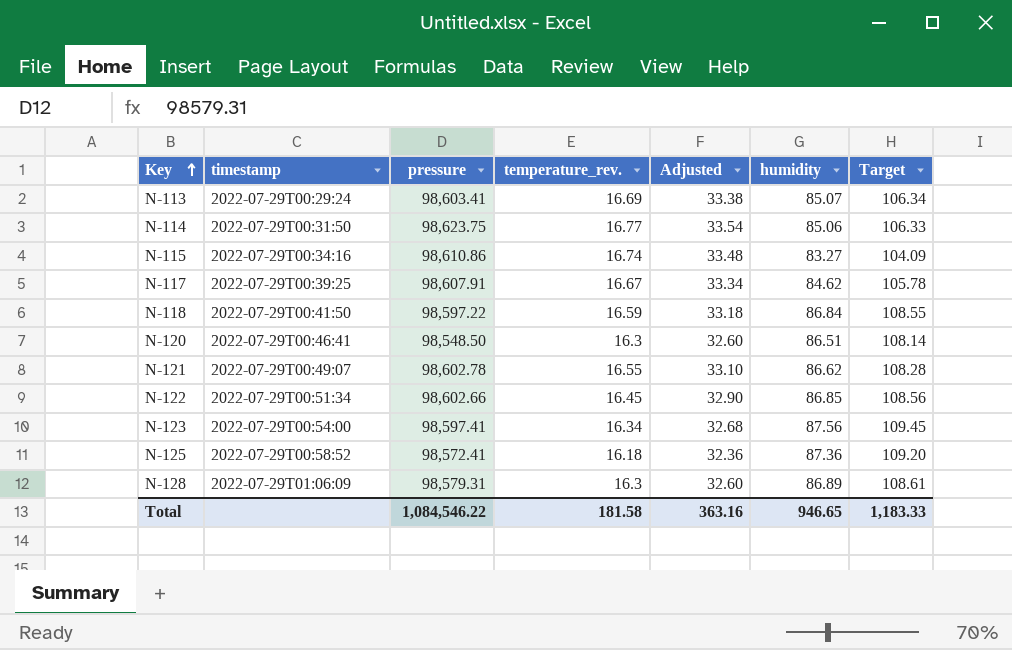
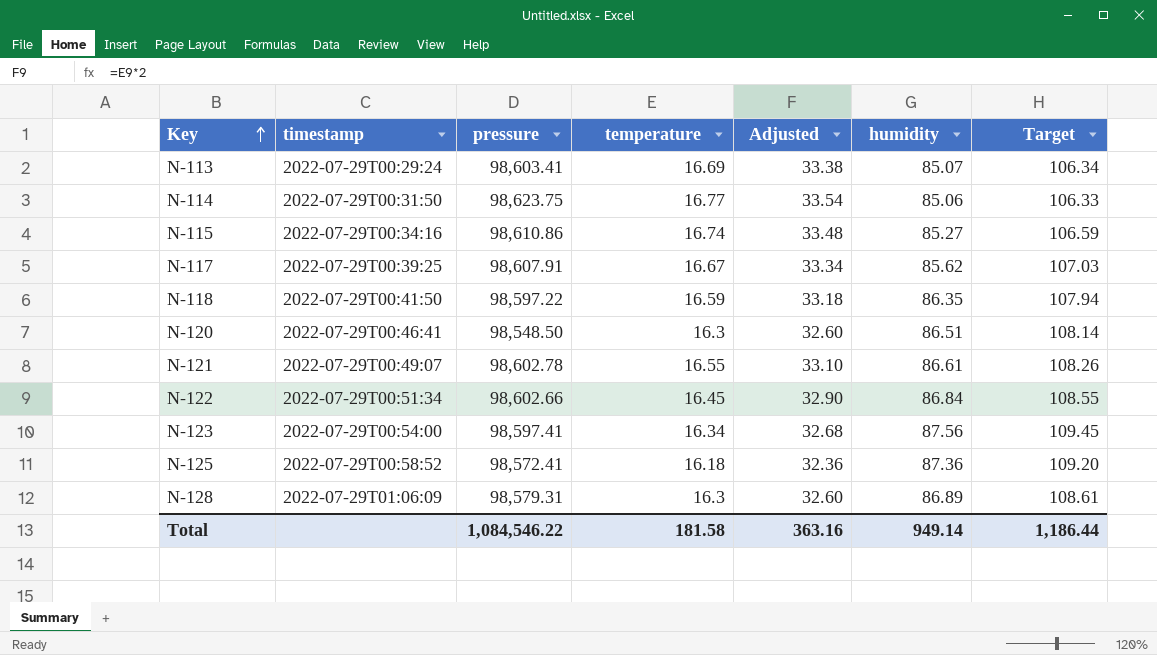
column name: temperature_rev. -> temperature
N-115 | humidity: 83.27 -> 85.27
N-115 | Target: 104.09 -> 106.59
N-117 | humidity: 84.62 -> 85.62
N-117 | Target: 105.78 -> 107.03
N-118 | humidity: 86.84 -> 86.35
N-118 | Target: 108.55 -> 107.94
N-121 | humidity: 86.62 -> 86.61
N-121 | Target: 108.28 -> 108.26
N-122 | humidity: 86.85 -> 86.84
N-122 | Target: 108.56 -> 108.55
Total | humidity: 946.65 -> 949.14
Total | Target: 1,183.33 -> 1,186.44

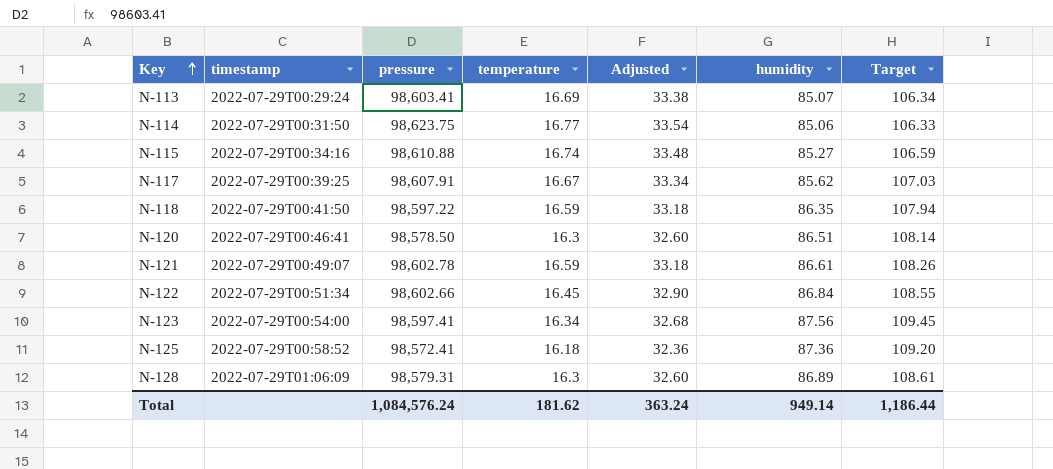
N-115 | pressure: 98,610.86 -> 98,610.88
N-120 | pressure: 98,548.50 -> 98,578.50
N-121 | temperature: 16.55 -> 16.59
N-121 | Adjusted: 33.10 -> 33.18
Total | pressure: 1,084,546.22 -> 1,084,576.24
Total | temperature: 181.58 -> 181.62
Total | Adjusted: 363.16 -> 363.24

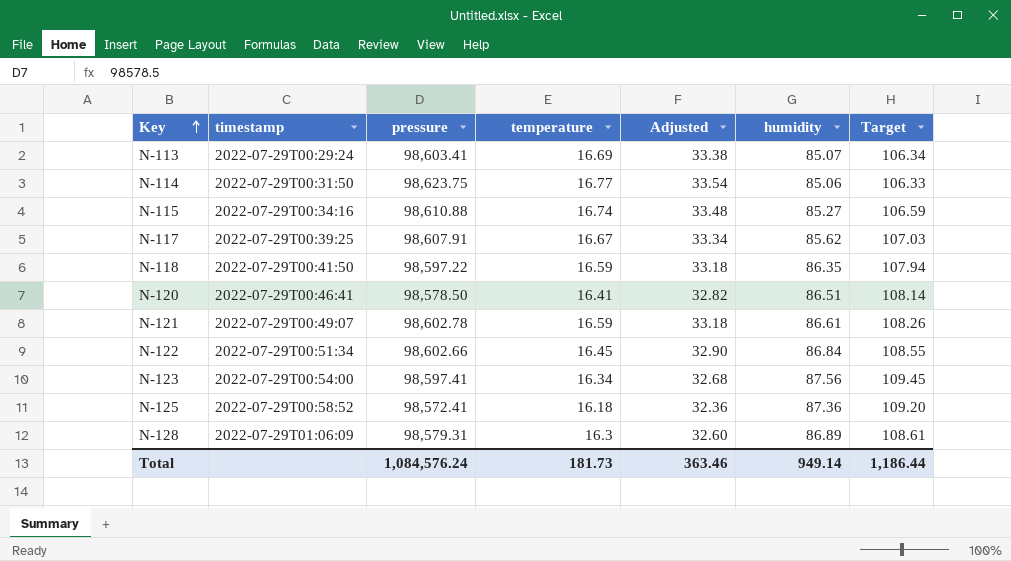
N-120 | temperature: 16.3 -> 16.41
N-120 | Adjusted: 32.60 -> 32.82
Total | temperature: 181.62 -> 181.73
Total | Adjusted: 363.24 -> 363.46

